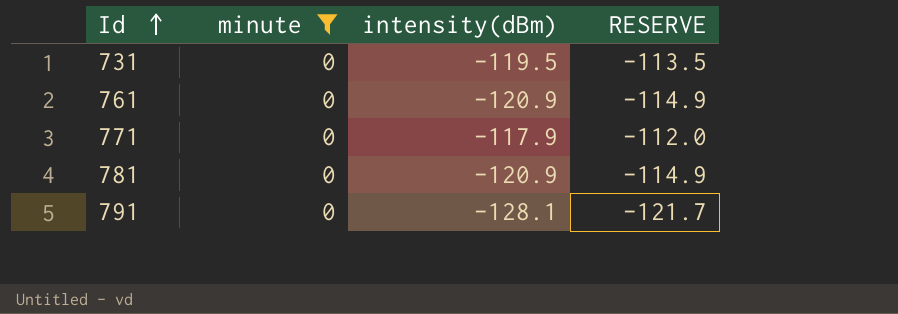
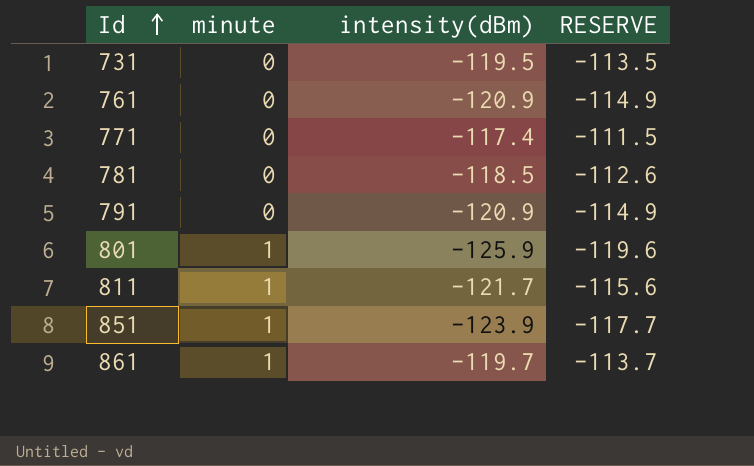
filter: minute = 0 -> none
771 | intensity(dBm): -117.9 -> -117.4
771 | RESERVE: -112.0 -> -111.5
781 | intensity(dBm): -120.9 -> -118.5
781 | RESERVE: -114.9 -> -112.6
791 | intensity(dBm): -128.1 -> -120.9
791 | RESERVE: -121.7 -> -114.9

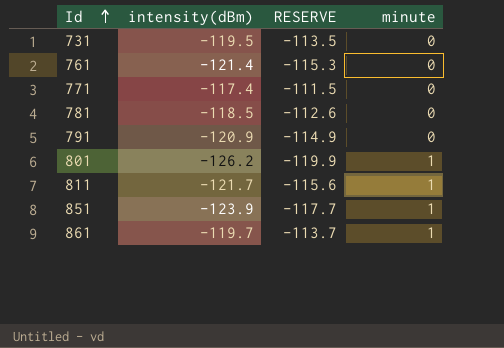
column minute | position: 2 -> 4
761 | intensity(dBm): -120.9 -> -121.4
761 | RESERVE: -114.9 -> -115.3
801 | intensity(dBm): -125.9 -> -126.2
801 | RESERVE: -119.6 -> -119.9

